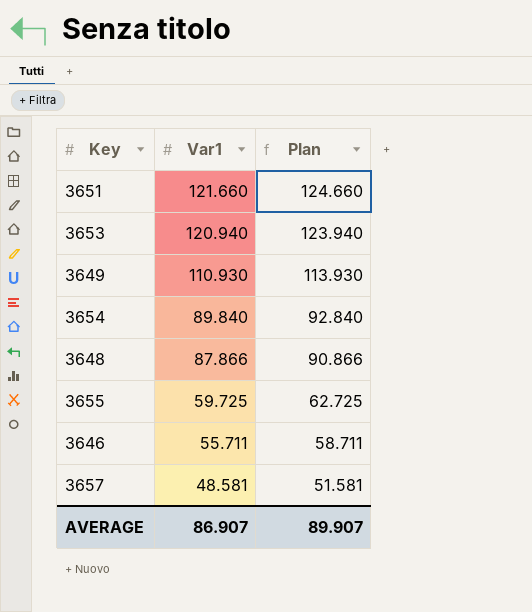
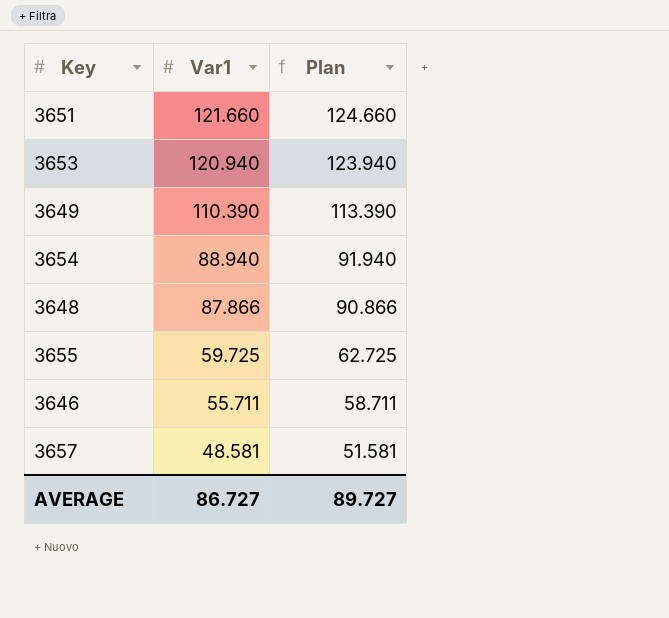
3649 | Var1: 110.930 -> 110.390
3649 | Plan: 113.930 -> 113.390
3654 | Var1: 89.840 -> 88.940
3654 | Plan: 92.840 -> 91.940
AVERAGE | Var1: 86.907 -> 86.727
AVERAGE | Plan: 89.907 -> 89.727

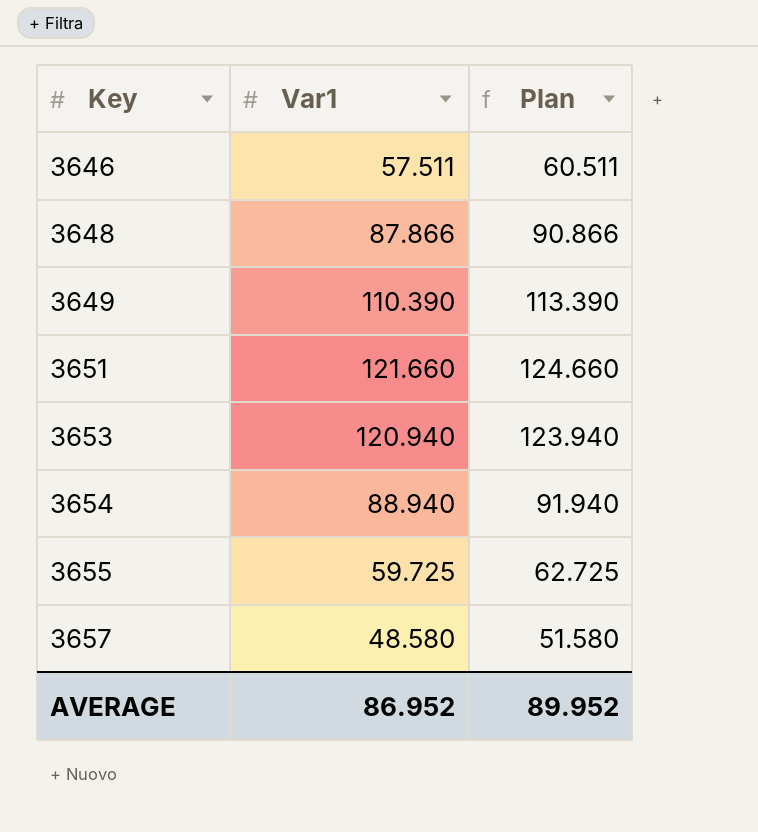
row order: Var1 descending -> Key ascending
3646 | Var1: 55.711 -> 57.511
3646 | Plan: 58.711 -> 60.511
3657 | Var1: 48.581 -> 48.580
3657 | Plan: 51.581 -> 51.580
AVERAGE | Var1: 86.727 -> 86.952
AVERAGE | Plan: 89.727 -> 89.952

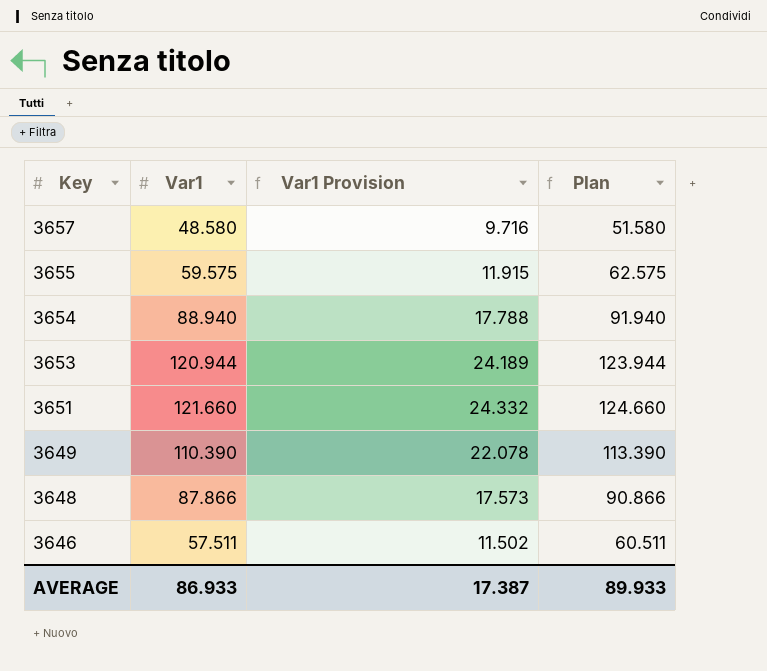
row order: Key ascending -> Key descending
column Var1 Provision | formula: none -> [Var1] * 0.2
3655 | Var1: 59.725 -> 59.575
3655 | Plan: 62.725 -> 62.575
3653 | Var1: 120.940 -> 120.944
3653 | Plan: 123.940 -> 123.944
AVERAGE | Var1: 86.952 -> 86.933
AVERAGE | Plan: 89.952 -> 89.933

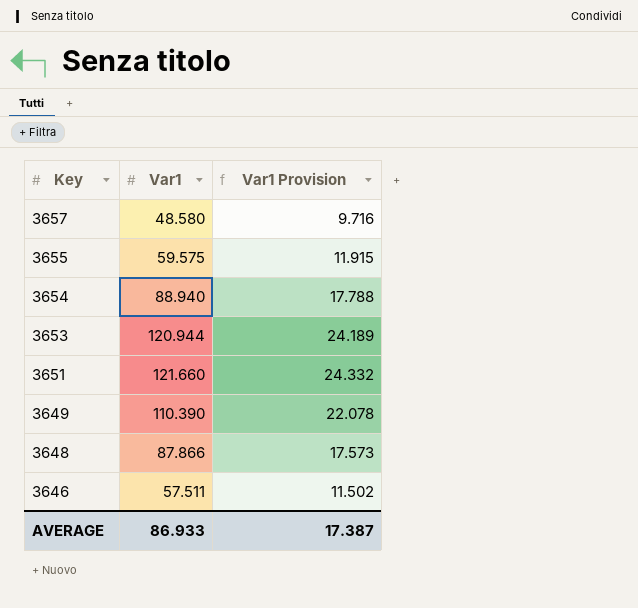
column Plan | formula: [Var1] + 3 -> none

